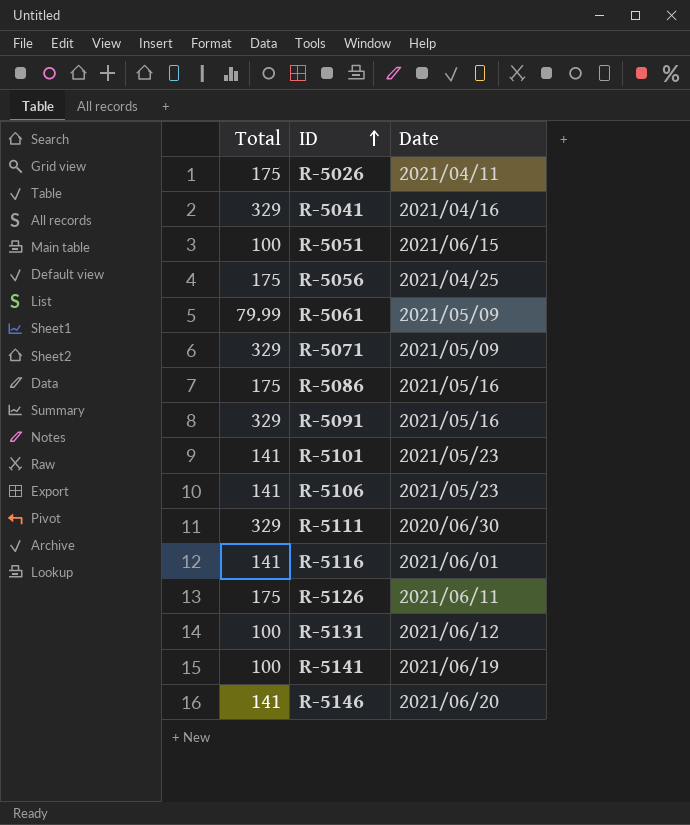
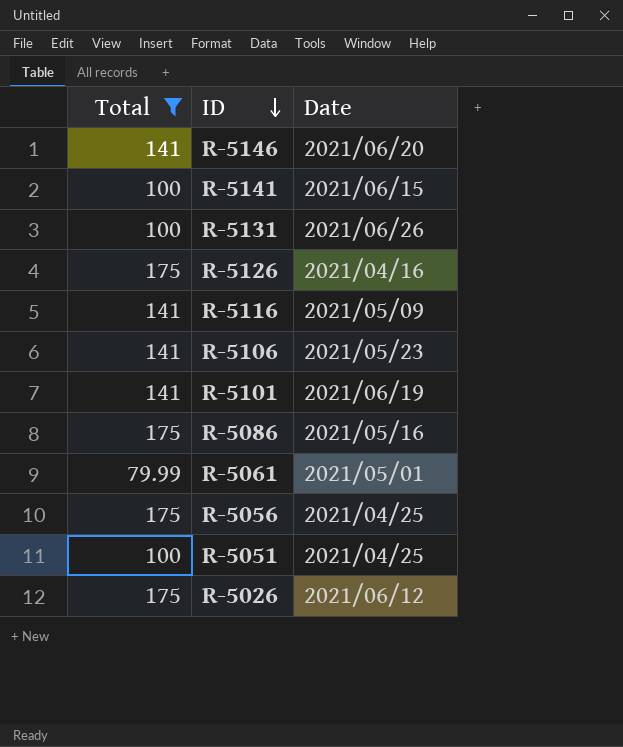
filter: none -> Total != 329
row order: ID ascending -> ID descending
R-5141 | Date: 2021/06/19 -> 2021/06/15
R-5131 | Date: 2021/06/12 -> 2021/06/26
R-5126 | Date: 2021/06/11 -> 2021/04/16
R-5116 | Date: 2021/06/01 -> 2021/05/09
R-5101 | Date: 2021/05/23 -> 2021/06/19
R-5061 | Date: 2021/05/09 -> 2021/05/01
R-5051 | Date: 2021/06/15 -> 2021/04/25
R-5026 | Date: 2021/04/11 -> 2021/06/12

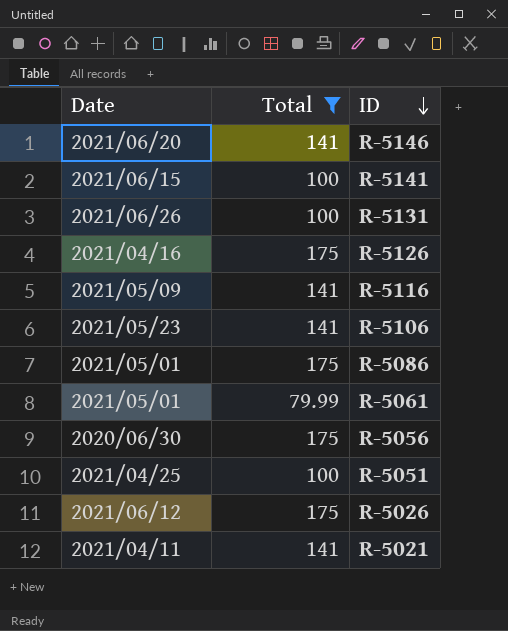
column Date | position: 3 -> 1
row R-5101: 141 | 2021/06/19 -> none
R-5086 | Date: 2021/05/16 -> 2021/05/01
R-5056 | Date: 2021/04/25 -> 2020/06/30
row R-5021: none -> 2021/04/11 | 141

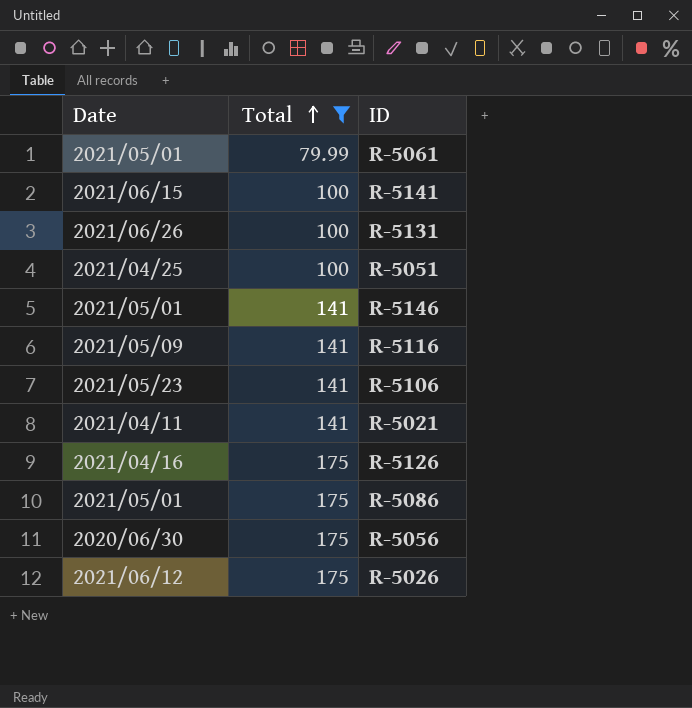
row order: ID descending -> Total ascending
R-5146 | Date: 2021/06/20 -> 2021/05/01

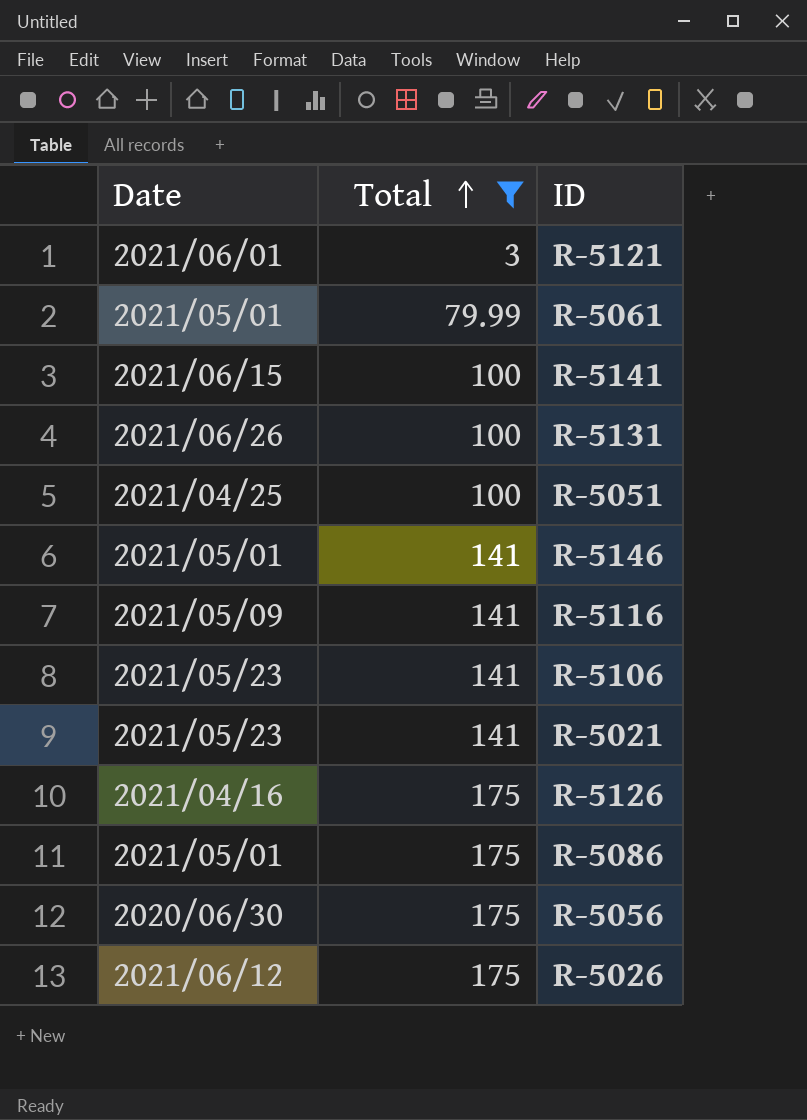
row R-5121: none -> 2021/06/01 | 3
R-5021 | Date: 2021/04/11 -> 2021/05/23

